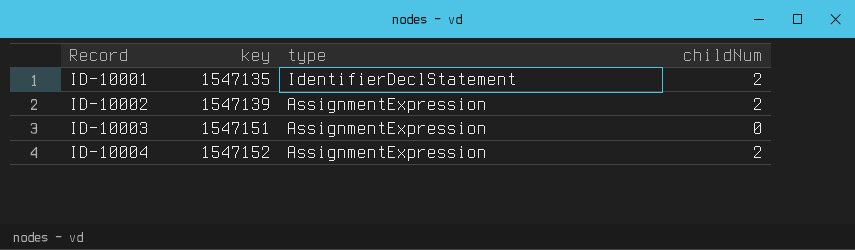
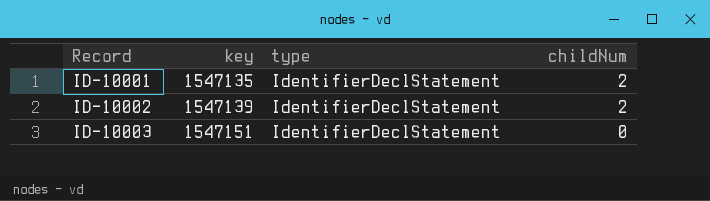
row ID-10004: 1547152 | AssignmentExpression | 2 -> none
ID-10002 | type: AssignmentExpression -> IdentifierDeclStatement
ID-10003 | type: AssignmentExpression -> IdentifierDeclStatement

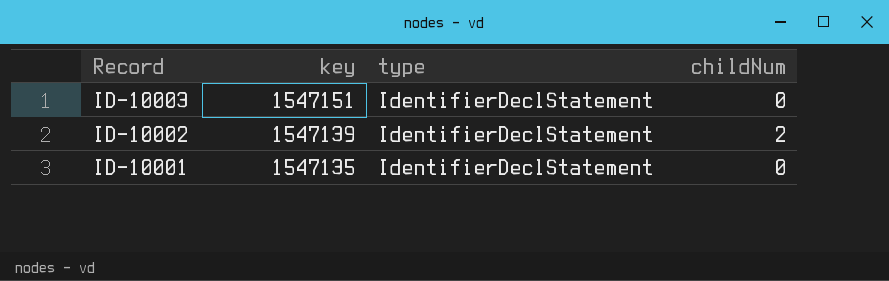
row order: Record ascending -> Record descending
ID-10001 | childNum: 2 -> 0

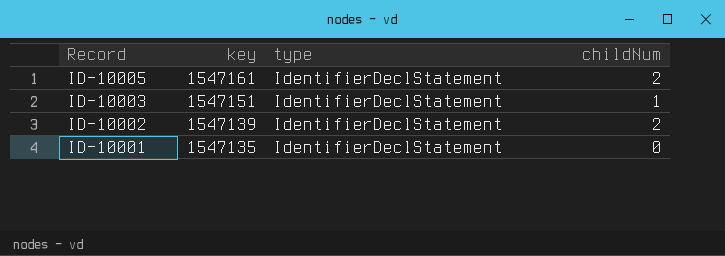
row ID-10005: none -> 1547161 | IdentifierDeclStatement | 2
ID-10003 | childNum: 0 -> 1

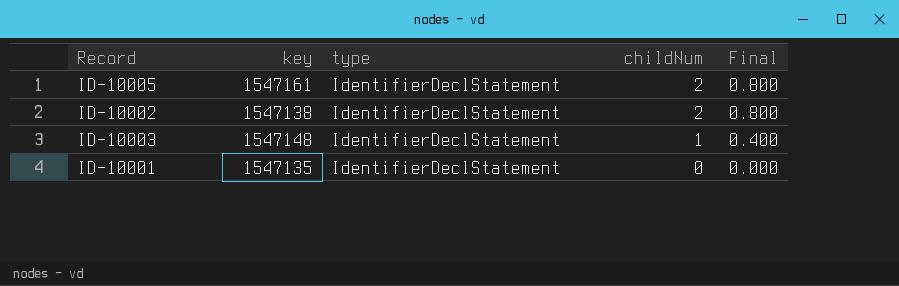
row order: Record descending -> childNum descending
column Final | formula: none -> [childNum] * 0.4
ID-10002 | key: 1547139 -> 1547138
ID-10003 | key: 1547151 -> 1547148

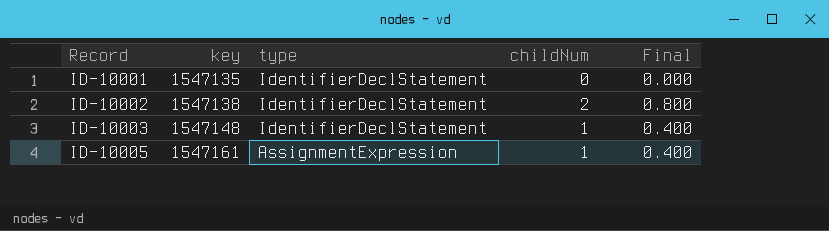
row order: childNum descending -> Record ascending
ID-10005 | type: IdentifierDeclStatement -> AssignmentExpression
ID-10005 | childNum: 2 -> 1
ID-10005 | Final: 0.800 -> 0.400

